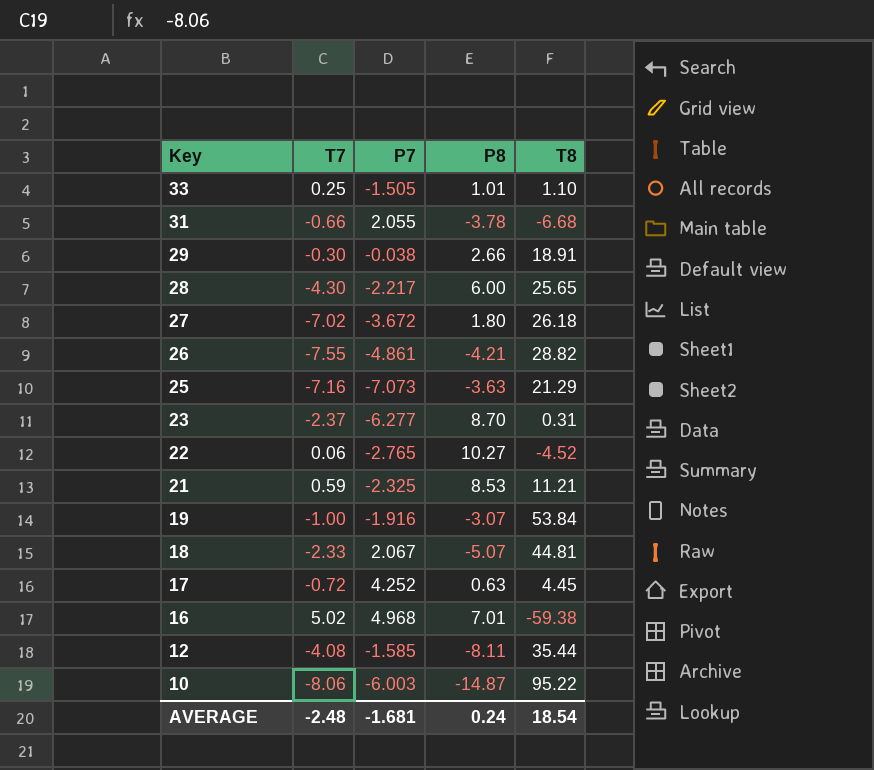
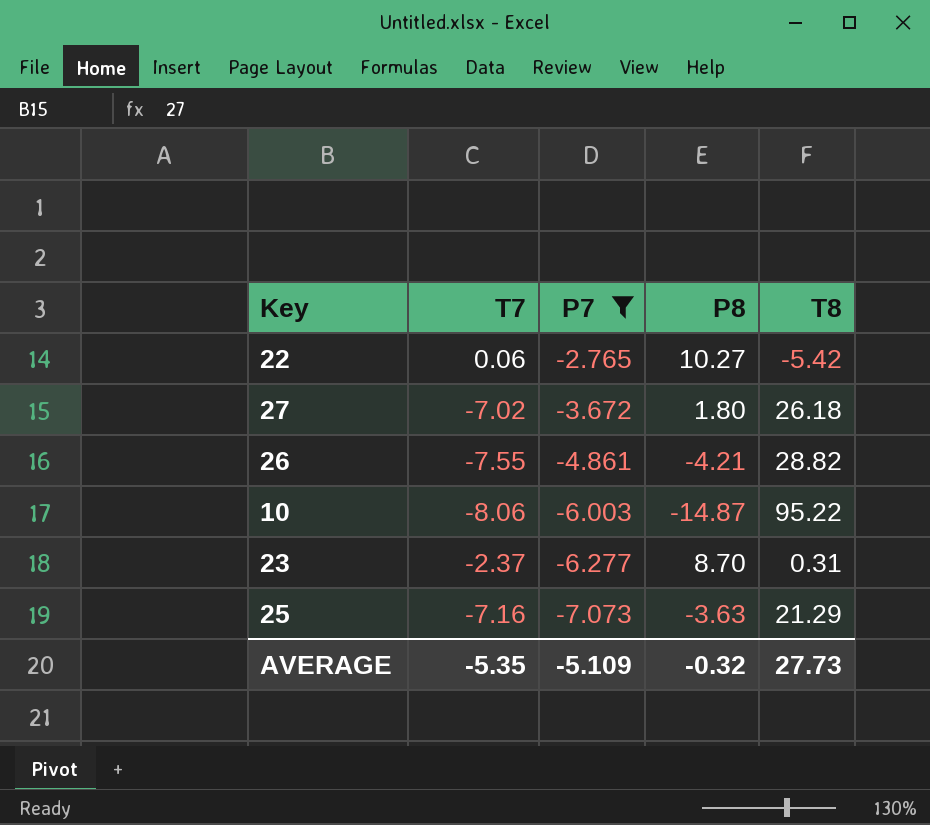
filter: none -> P7 <= -2.765
row order: Key descending -> P7 descending
22 | T8: -4.52 -> -5.42
AVERAGE | T7: -2.48 -> -5.35
AVERAGE | P7: -1.681 -> -5.109
AVERAGE | P8: 0.24 -> -0.32
AVERAGE | T8: 18.54 -> 27.73

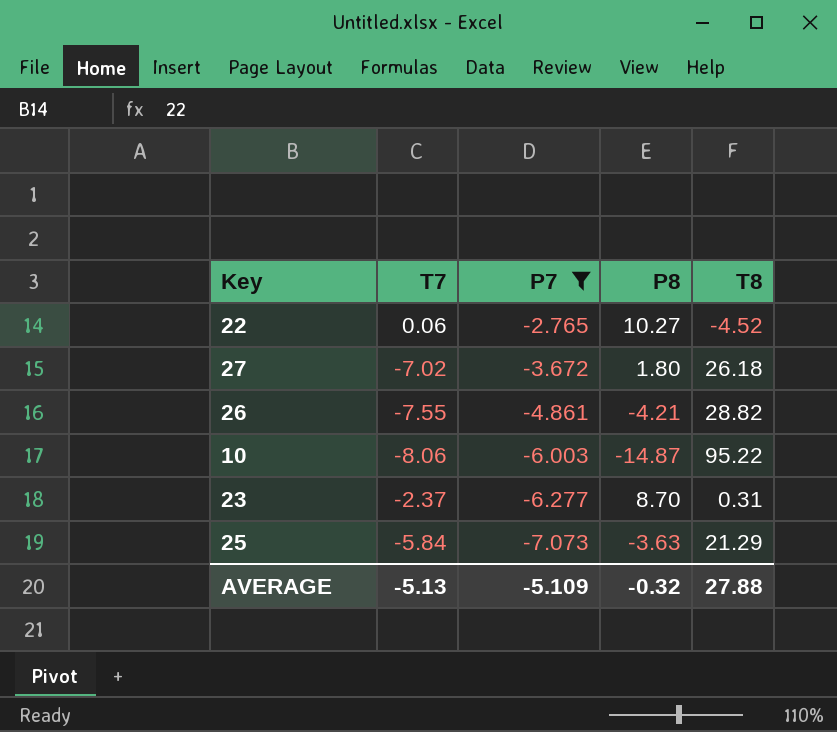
22 | T8: -5.42 -> -4.52
25 | T7: -7.16 -> -5.84
AVERAGE | T7: -5.35 -> -5.13
AVERAGE | T8: 27.73 -> 27.88

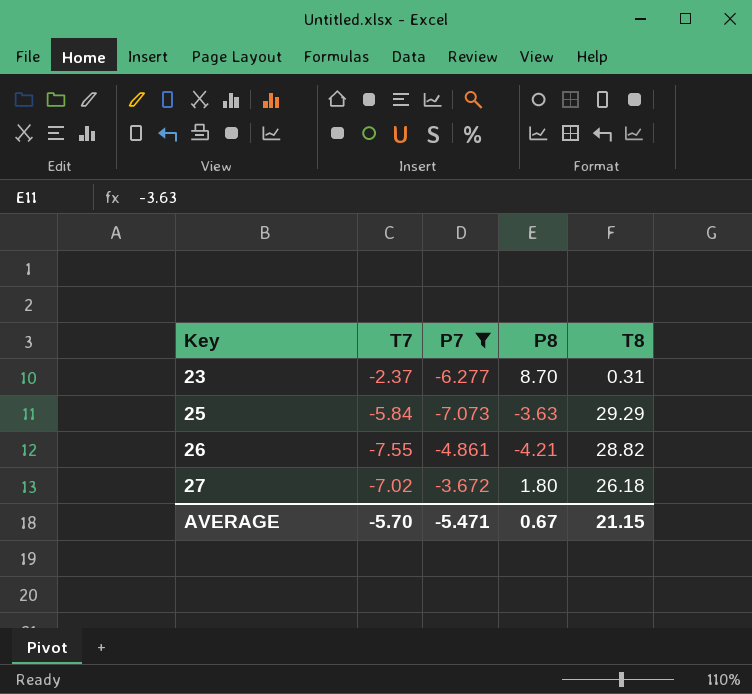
row order: P7 descending -> Key ascending
row 22: 0.06 | -2.765 | 10.27 | -4.52 -> none
row 10: -8.06 | -6.003 | -14.87 | 95.22 -> none
25 | T8: 21.29 -> 29.29
AVERAGE | T7: -5.13 -> -5.70
AVERAGE | P7: -5.109 -> -5.471
AVERAGE | P8: -0.32 -> 0.67
AVERAGE | T8: 27.88 -> 21.15

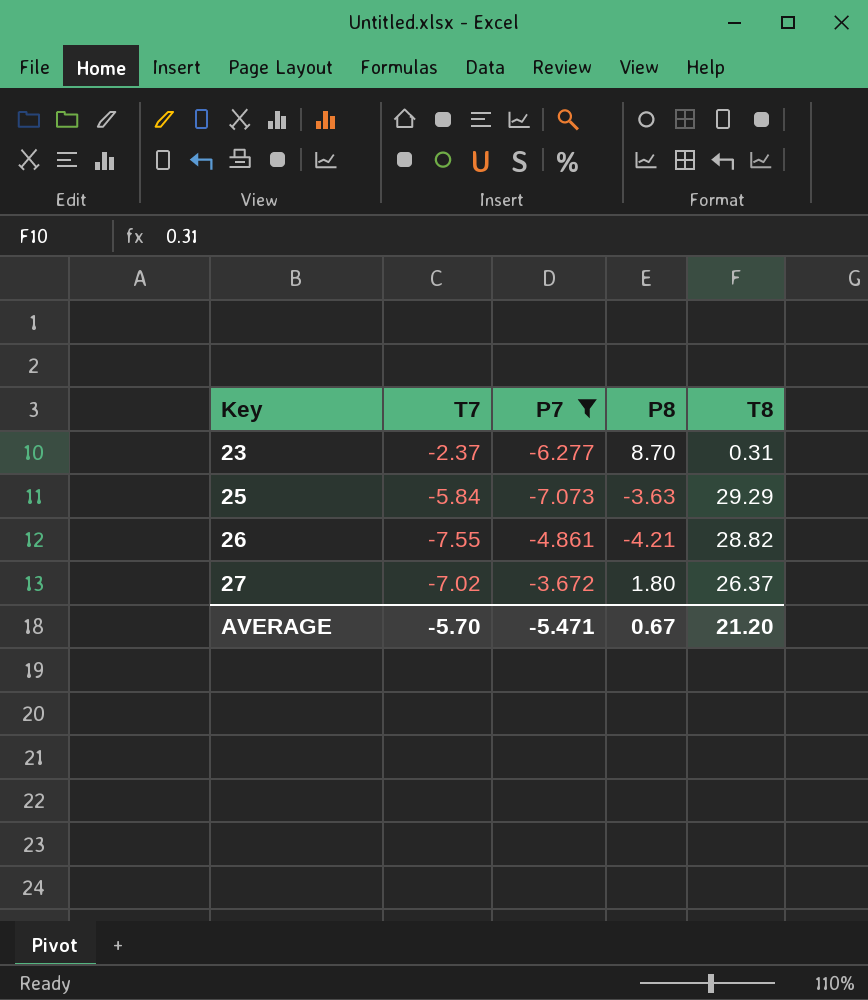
27 | T8: 26.18 -> 26.37
AVERAGE | T8: 21.15 -> 21.20

